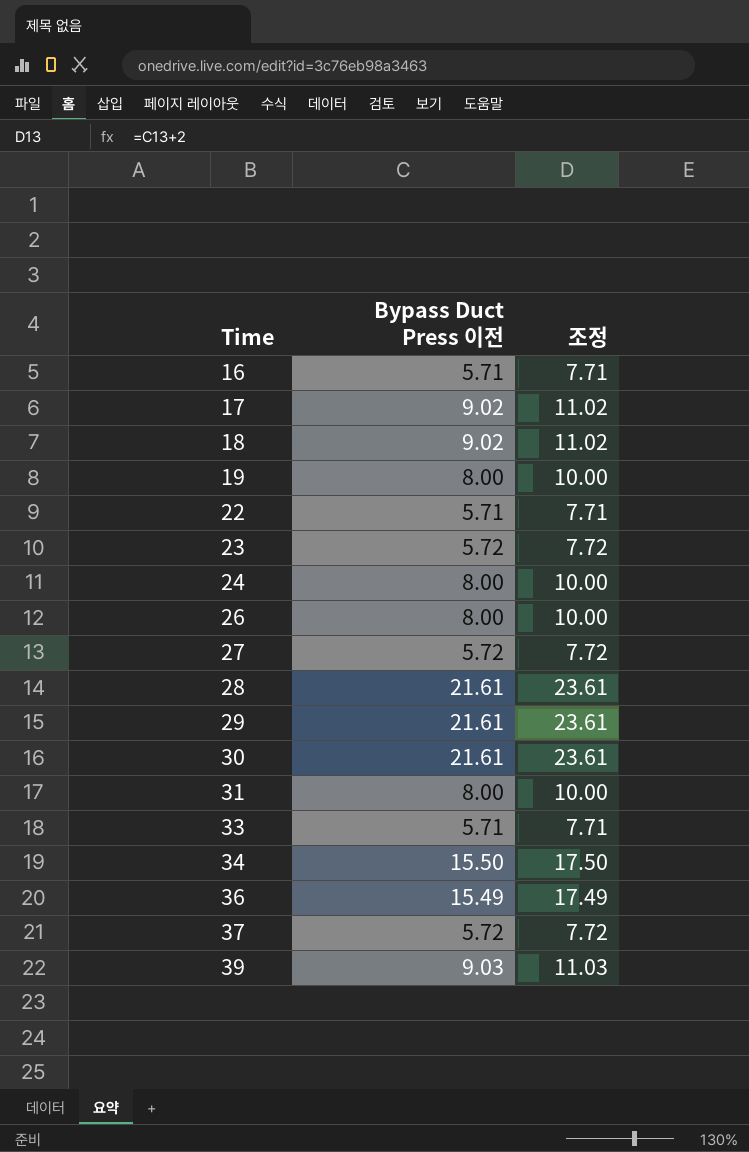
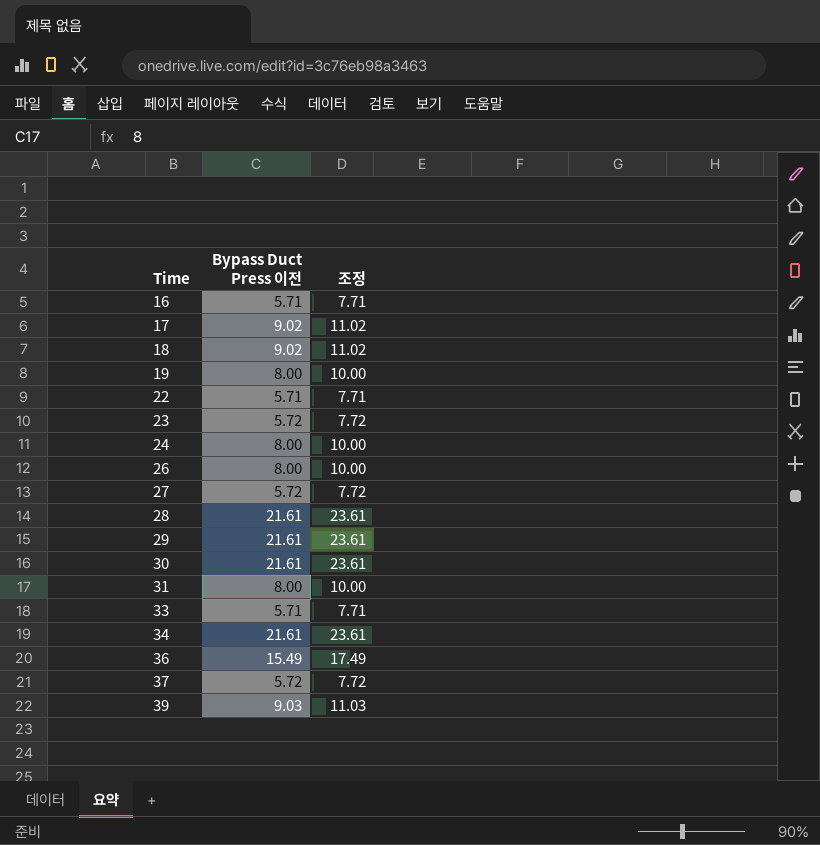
34 | Bypass Duct Press 이전: 15.50 -> 21.61
34 | 조정: 17.50 -> 23.61

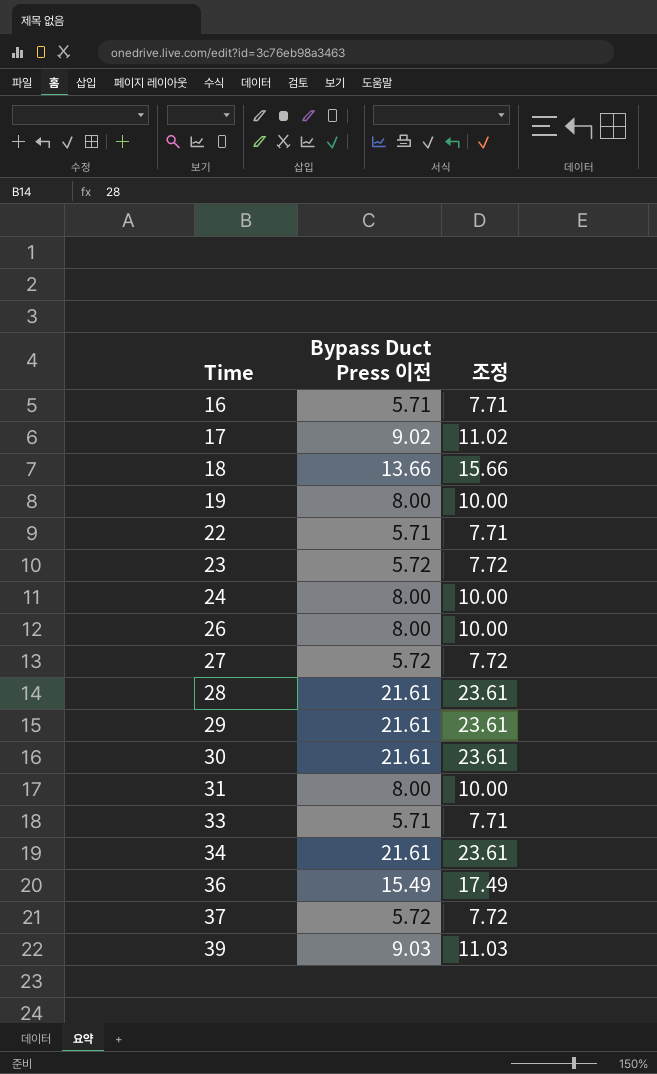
18 | Bypass Duct Press 이전: 9.02 -> 13.66
18 | 조정: 11.02 -> 15.66

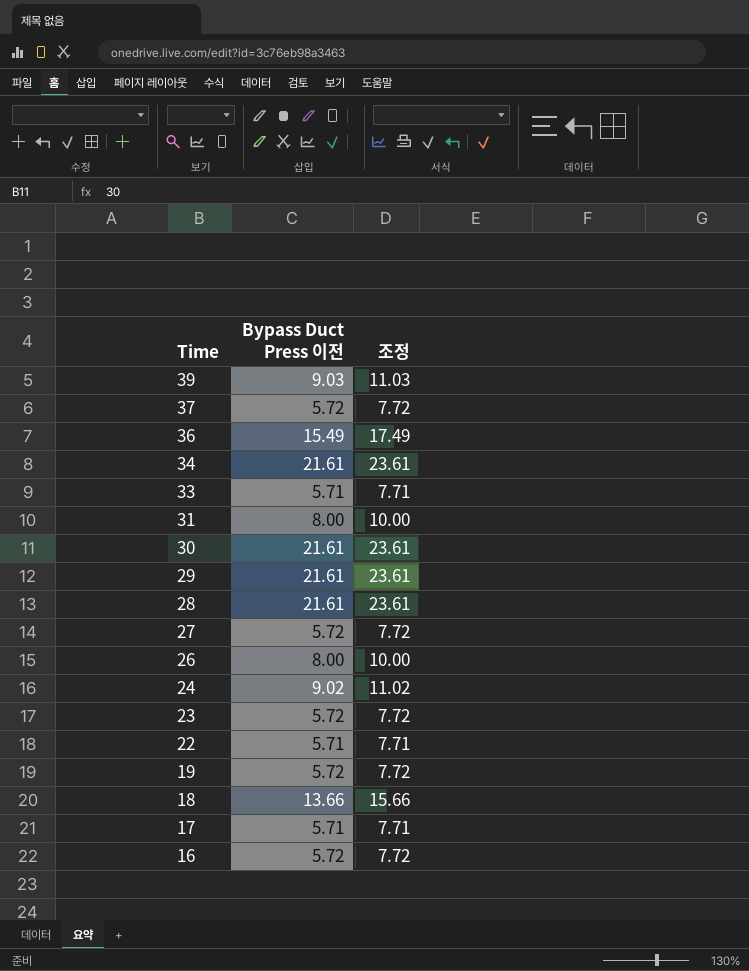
row order: Time ascending -> Time descending
24 | Bypass Duct Press 이전: 8.00 -> 9.02
24 | 조정: 10.00 -> 11.02
19 | Bypass Duct Press 이전: 8.00 -> 5.72
19 | 조정: 10.00 -> 7.72
17 | Bypass Duct Press 이전: 9.02 -> 5.71
17 | 조정: 11.02 -> 7.71
16 | Bypass Duct Press 이전: 5.71 -> 5.72
16 | 조정: 7.71 -> 7.72

